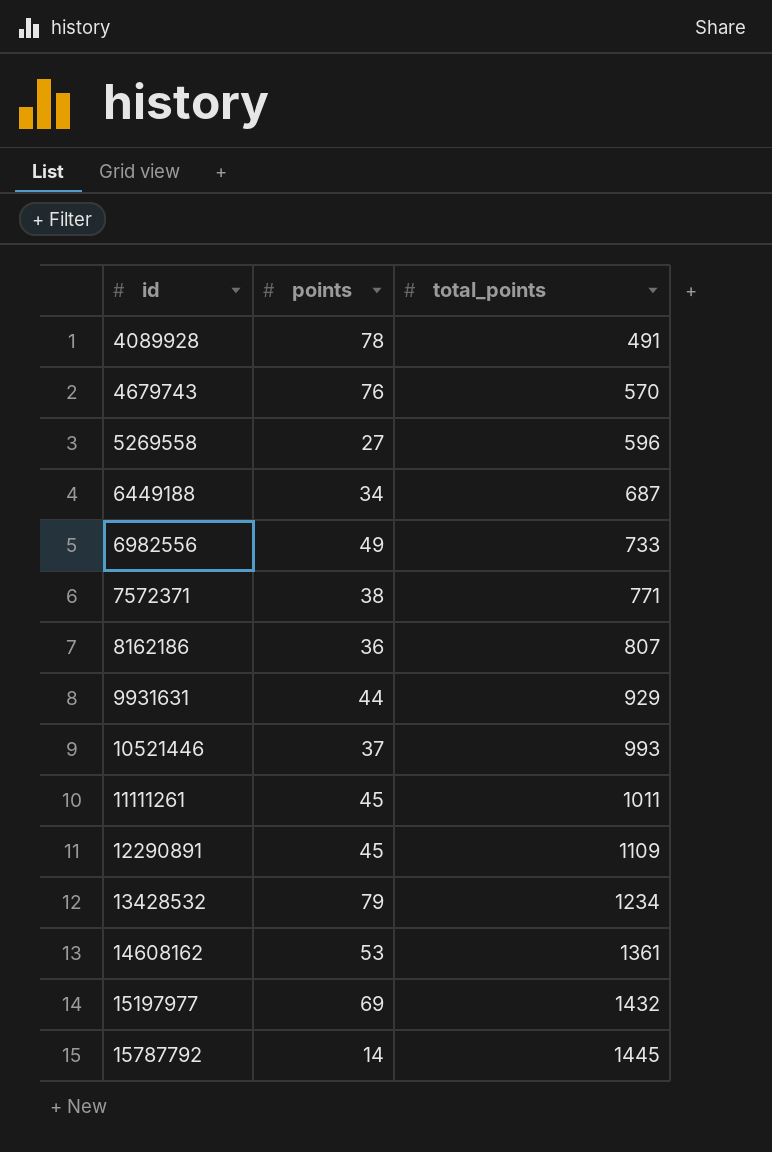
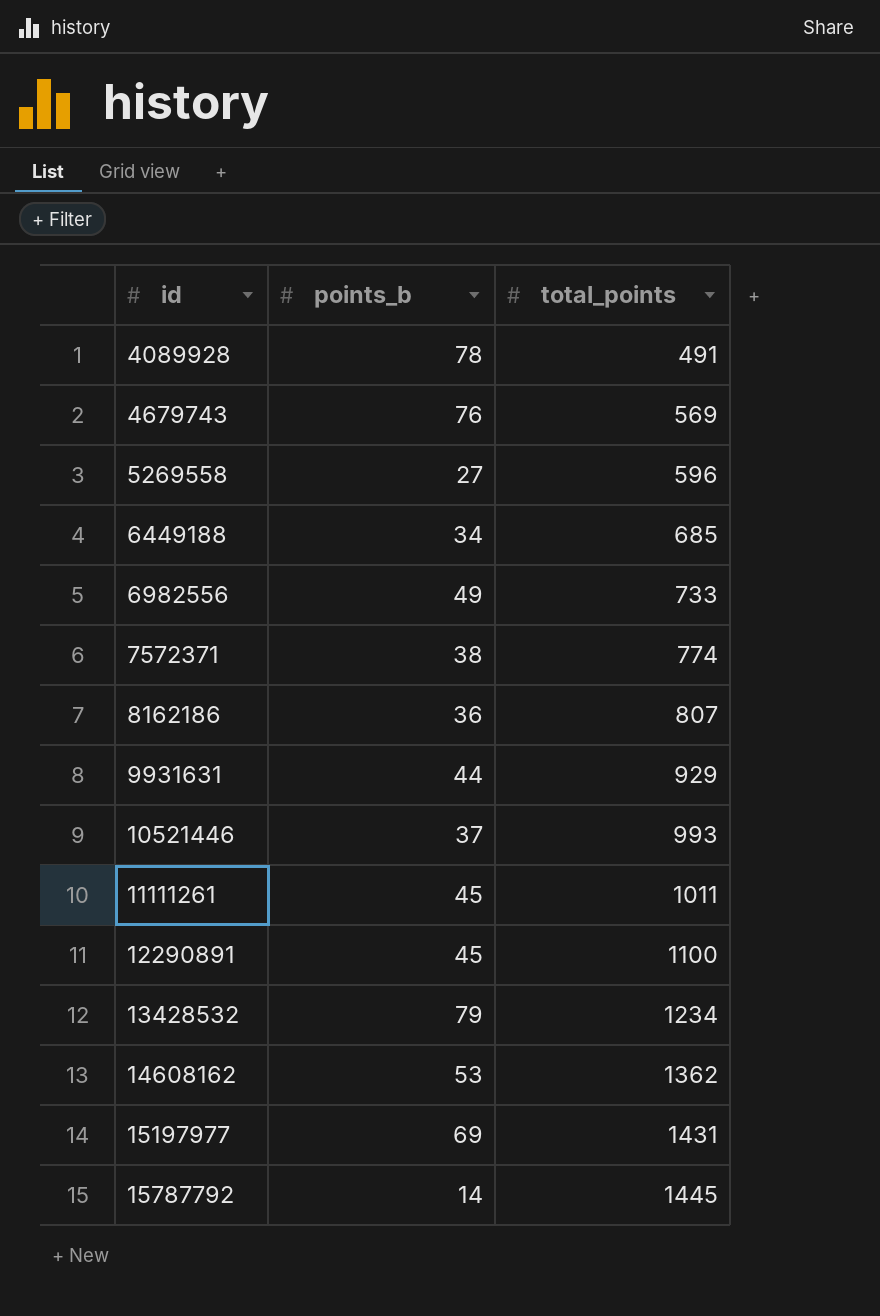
column name: points -> points_b
4679743 | total_points: 570 -> 569
6449188 | total_points: 687 -> 685
7572371 | total_points: 771 -> 774
12290891 | total_points: 1109 -> 1100
14608162 | total_points: 1361 -> 1362
15197977 | total_points: 1432 -> 1431

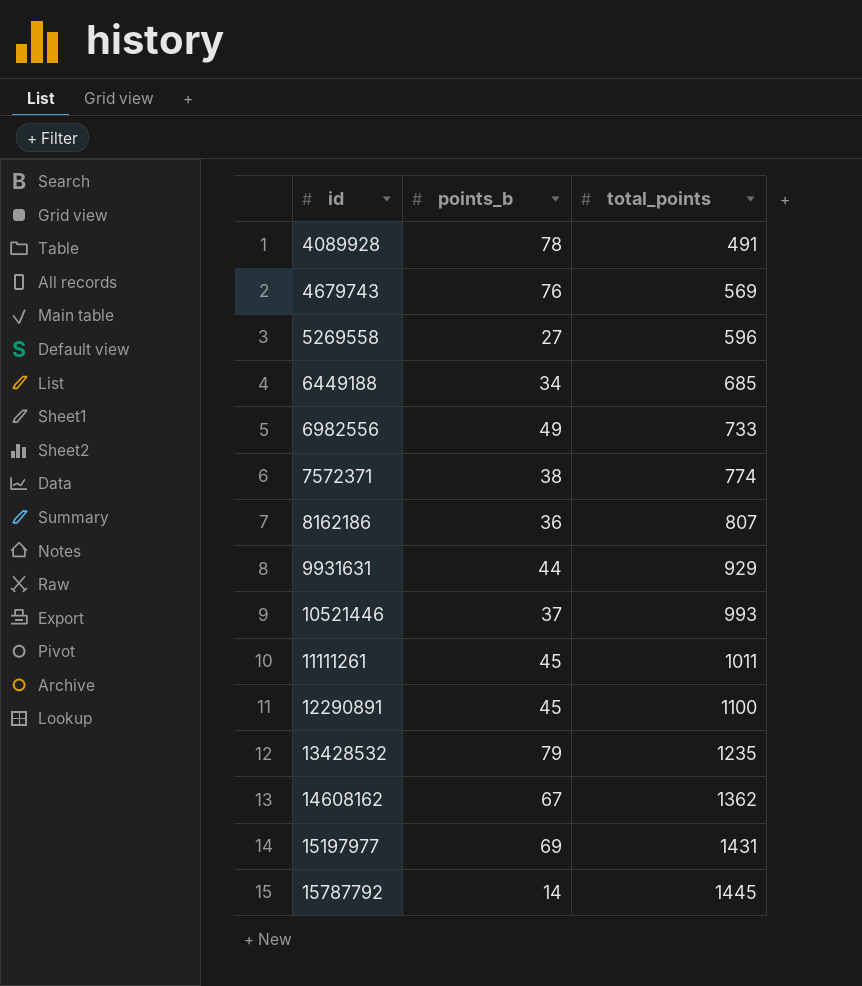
13428532 | total_points: 1234 -> 1235
14608162 | points_b: 53 -> 67

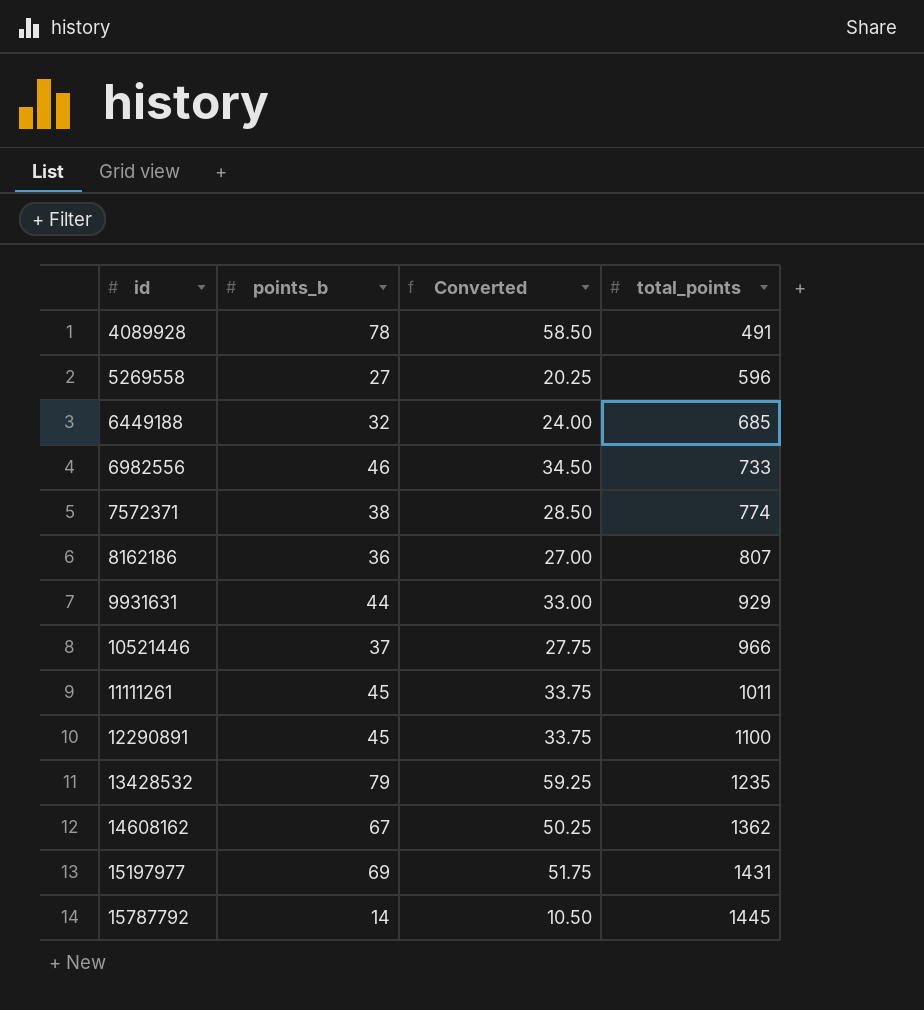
column Converted | formula: none -> [points_b] * 0.75
row 4679743: 76 | 569 -> none
6449188 | points_b: 34 -> 32
6982556 | points_b: 49 -> 46
10521446 | total_points: 993 -> 966

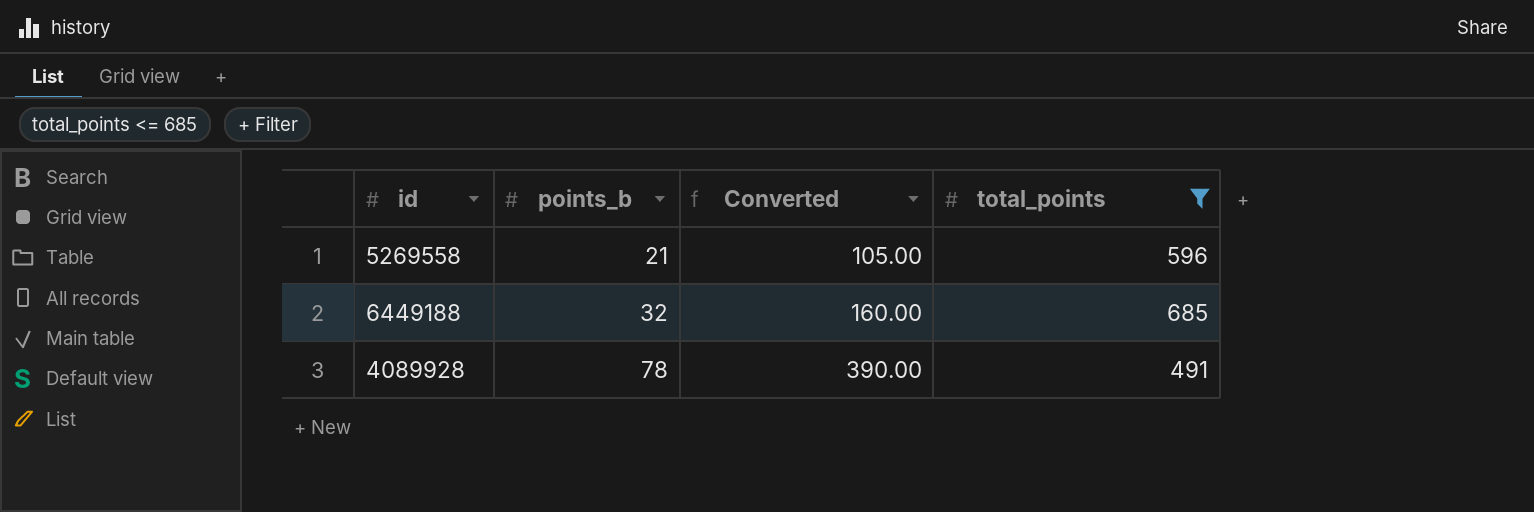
filter: none -> total_points <= 685
row order: id ascending -> points_b ascending
column Converted | formula: [points_b] * 0.75 -> [points_b] * 5
5269558 | points_b: 27 -> 21

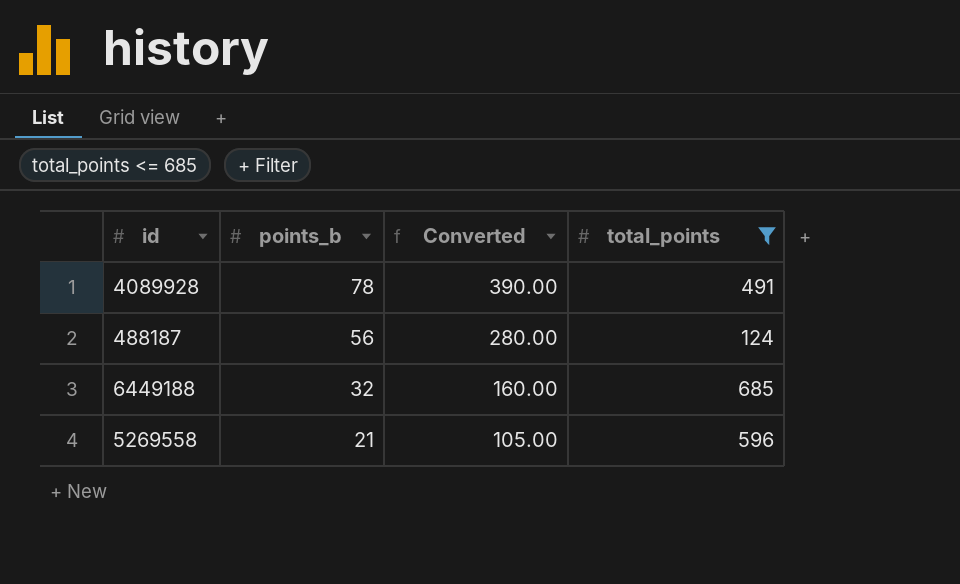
row order: points_b ascending -> points_b descending
row 488187: none -> 56 | 280.00 | 124

